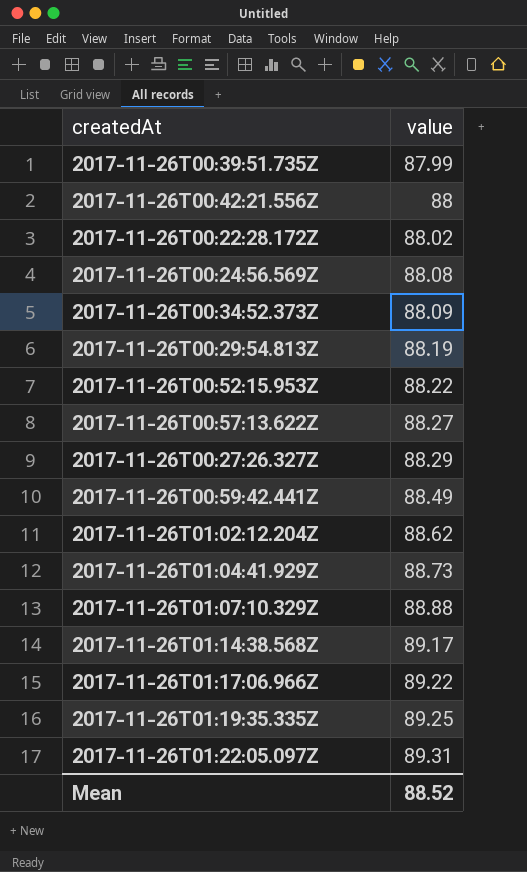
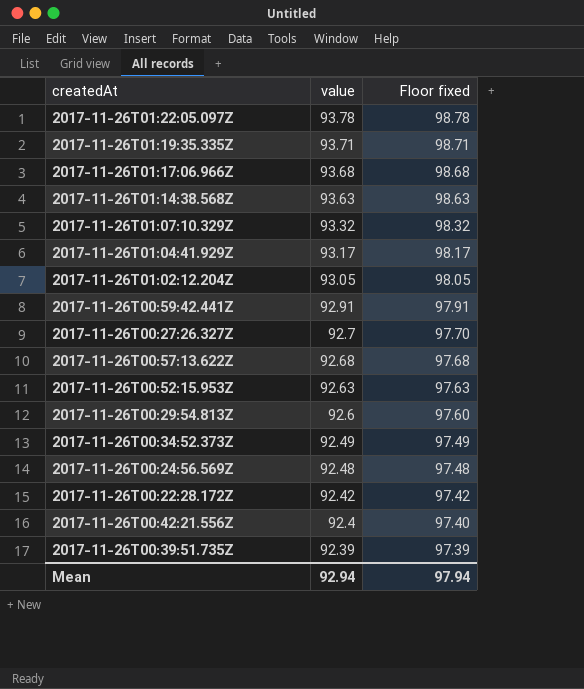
row order: value ascending -> value descending
column Floor fixed | formula: none -> [value] + 5
2017-11-26T01:22:05.097Z | value: 89.31 -> 93.78
2017-11-26T01:19:35.335Z | value: 89.25 -> 93.71
2017-11-26T01:17:06.966Z | value: 89.22 -> 93.68
2017-11-26T01:14:38.568Z | value: 89.17 -> 93.63
2017-11-26T01:07:10.329Z | value: 88.88 -> 93.32
2017-11-26T01:04:41.929Z | value: 88.73 -> 93.17
2017-11-26T01:02:12.204Z | value: 88.62 -> 93.05
2017-11-26T00:59:42.441Z | value: 88.49 -> 92.91
2017-11-26T00:27:26.327Z | value: 88.29 -> 92.7
2017-11-26T00:57:13.622Z | value: 88.27 -> 92.68
2017-11-26T00:52:15.953Z | value: 88.22 -> 92.63
2017-11-26T00:29:54.813Z | value: 88.19 -> 92.6
2017-11-26T00:34:52.373Z | value: 88.09 -> 92.49
2017-11-26T00:24:56.569Z | value: 88.08 -> 92.48
2017-11-26T00:22:28.172Z | value: 88.02 -> 92.42
2017-11-26T00:42:21.556Z | value: 88 -> 92.4
2017-11-26T00:39:51.735Z | value: 87.99 -> 92.39
Mean | value: 88.52 -> 92.94

